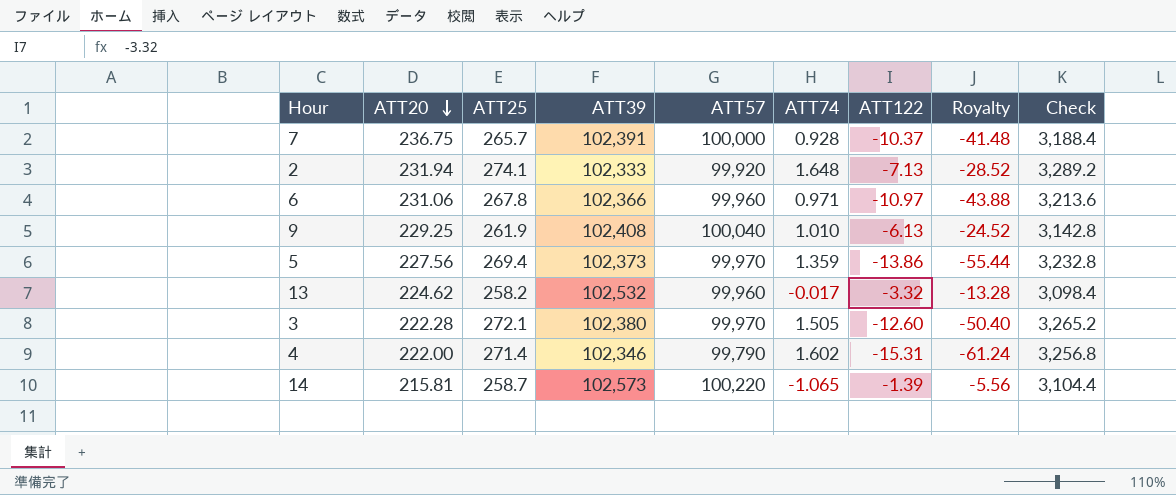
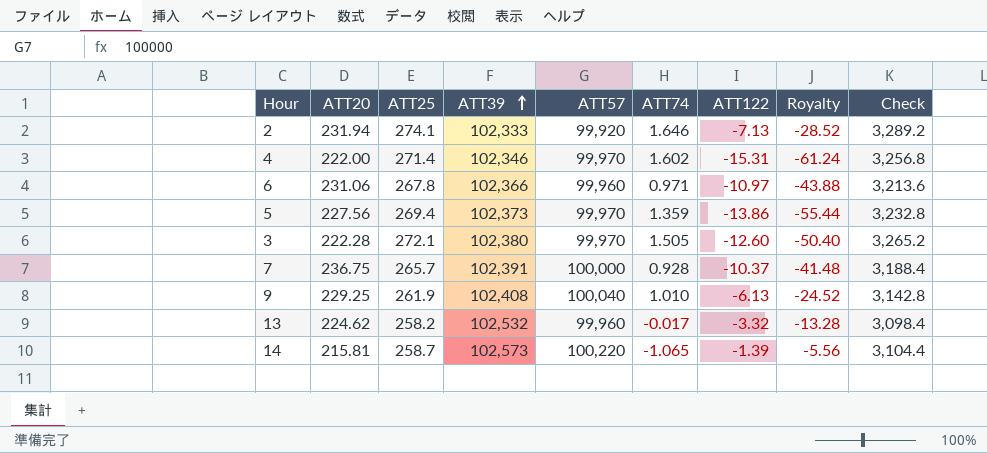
row order: ATT20 descending -> ATT39 ascending
2 | ATT74: 1.648 -> 1.646
4 | ATT57: 99,790 -> 99,970

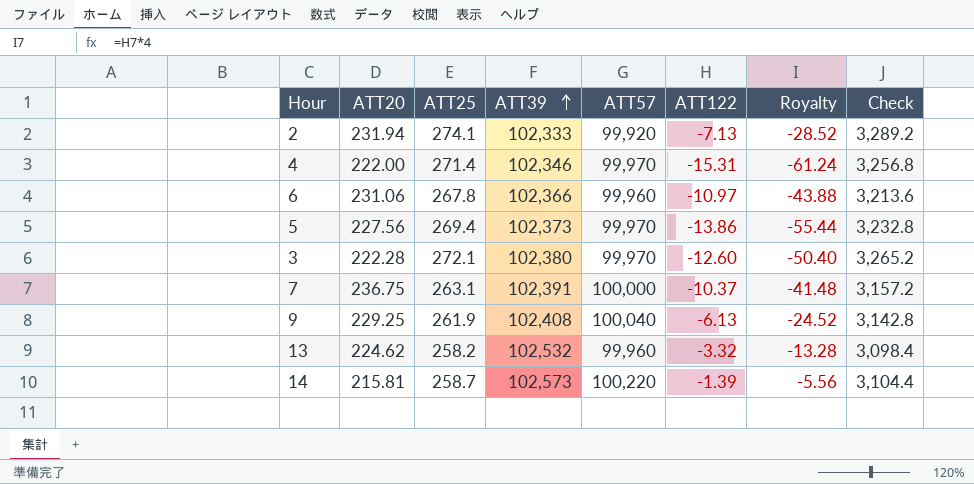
column ATT74 | position: 6 -> none
7 | ATT25: 265.7 -> 263.1
7 | Check: 3,188.4 -> 3,157.2

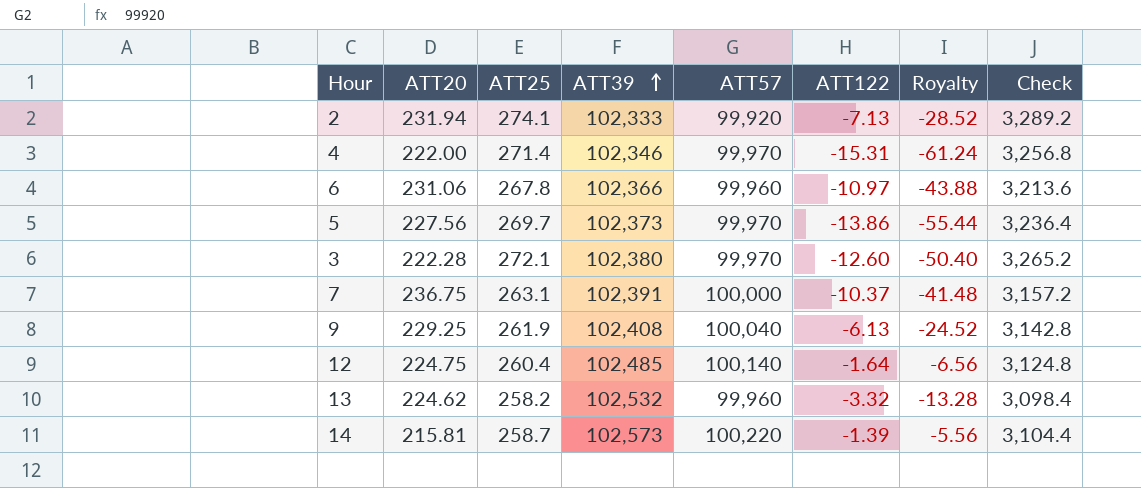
5 | ATT25: 269.4 -> 269.7
5 | Check: 3,232.8 -> 3,236.4
row 12: none -> 224.75 | 260.4 | 102,485 | 100,140 | -1.64 | -6.56 | 3,124.8

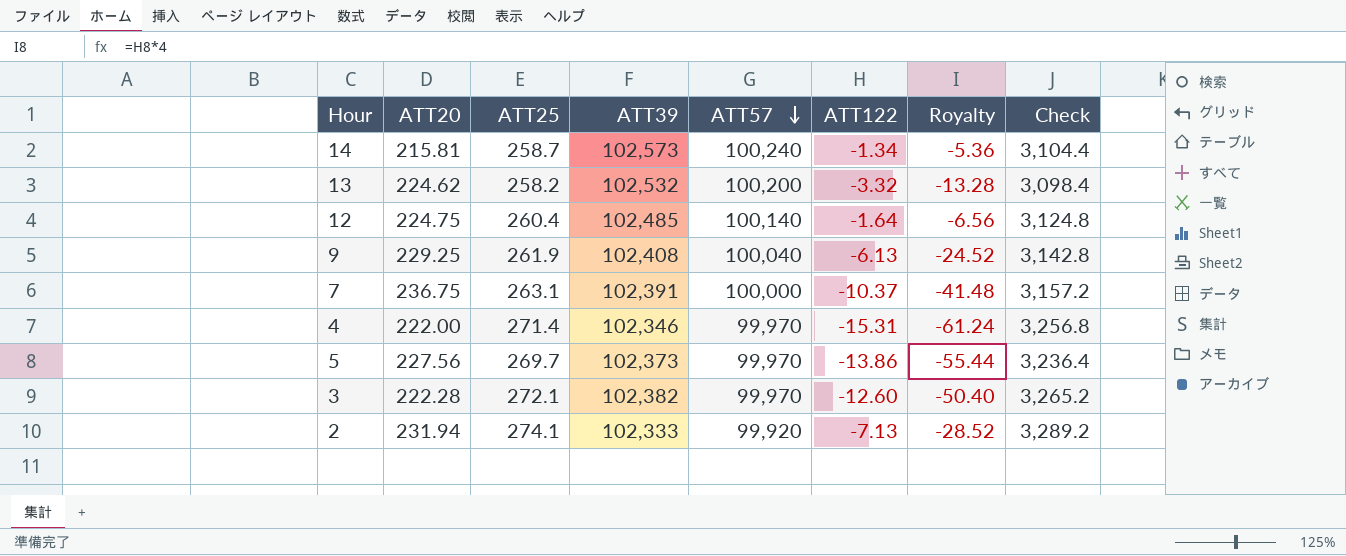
row order: ATT39 ascending -> ATT57 descending
row 6: 231.06 | 267.8 | 102,366 | 99,960 | -10.97 | -43.88 | 3,213.6 -> none
14 | ATT57: 100,220 -> 100,240
14 | ATT122: -1.39 -> -1.34
14 | Royalty: -5.56 -> -5.36
13 | ATT57: 99,960 -> 100,200
3 | ATT39: 102,380 -> 102,382

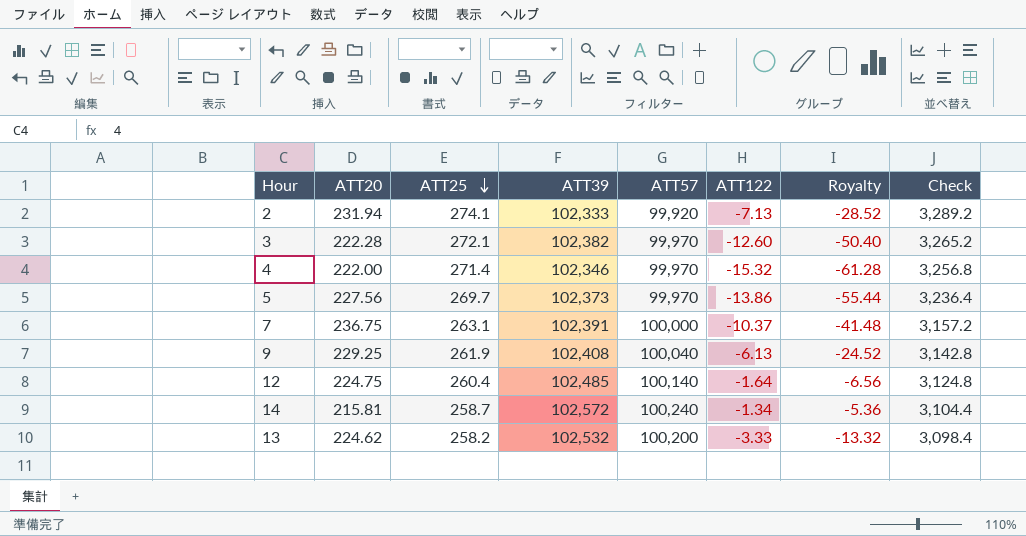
row order: ATT57 descending -> ATT25 descending
4 | ATT122: -15.31 -> -15.32
4 | Royalty: -61.24 -> -61.28
14 | ATT39: 102,573 -> 102,572
13 | ATT122: -3.32 -> -3.33
13 | Royalty: -13.28 -> -13.32

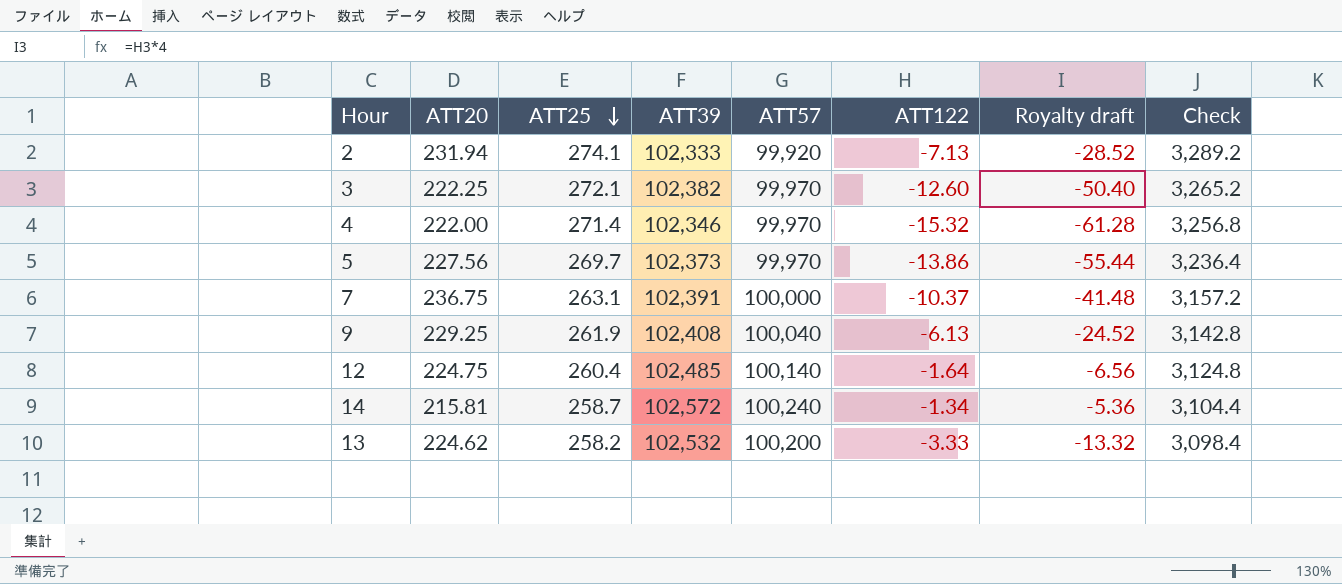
column name: Royalty -> Royalty draft
3 | ATT20: 222.28 -> 222.25

